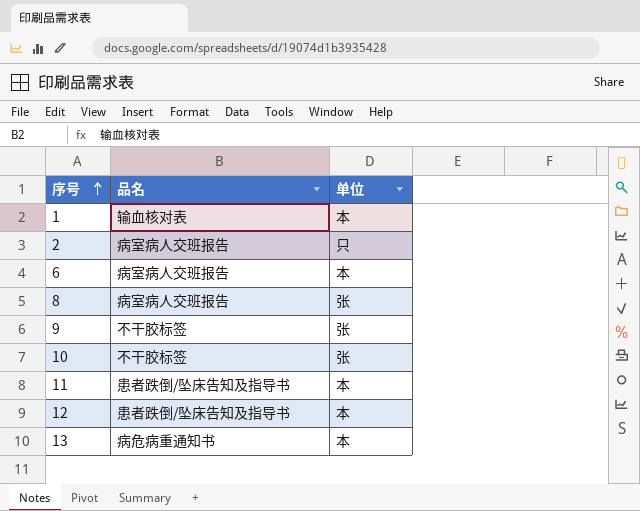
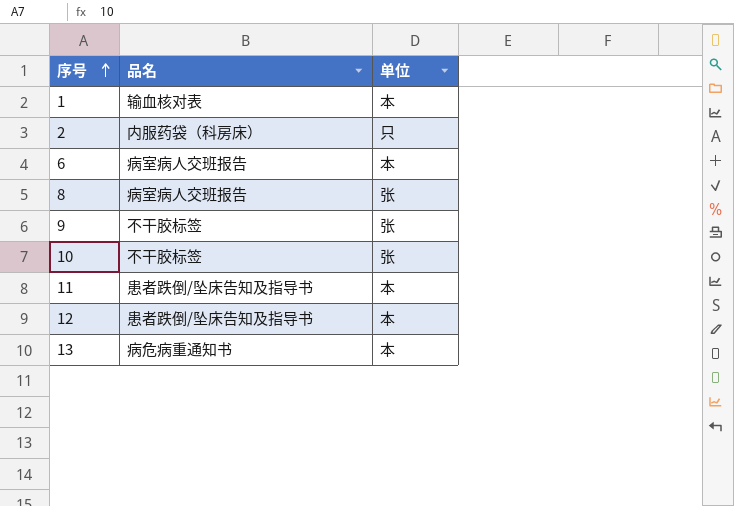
2 | 品名: 病室病人交班报告 -> 内服药袋（科房床）

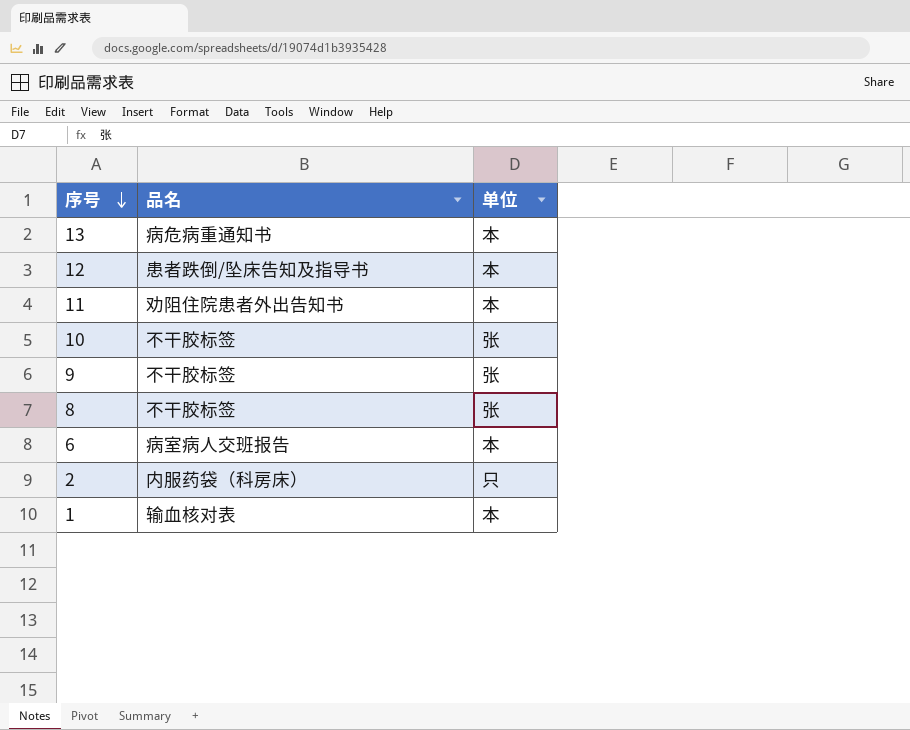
row order: 序号 ascending -> 序号 descending
11 | 品名: 患者跌倒/坠床告知及指导书 -> 劝阻住院患者外出告知书
8 | 品名: 病室病人交班报告 -> 不干胶标签

